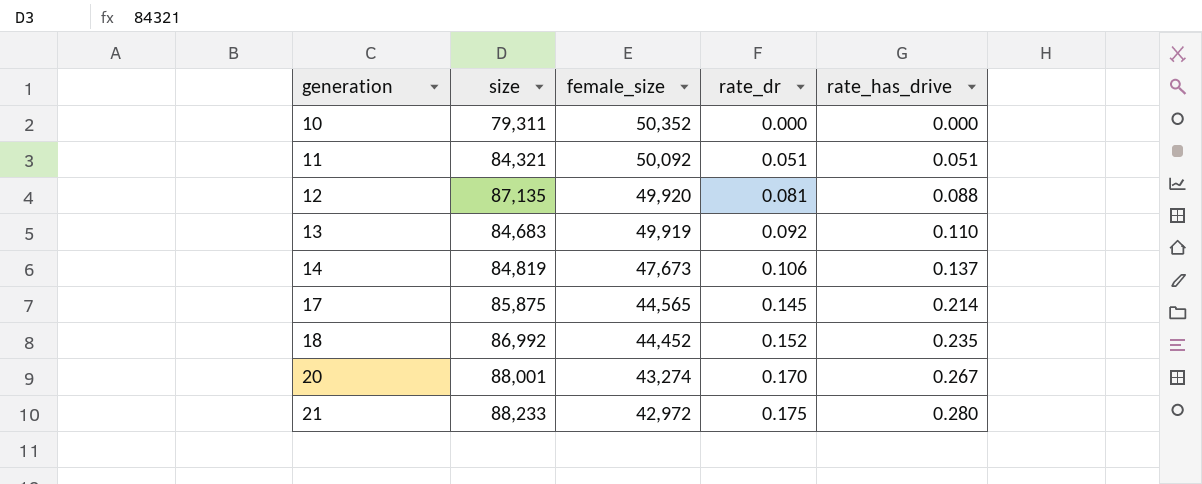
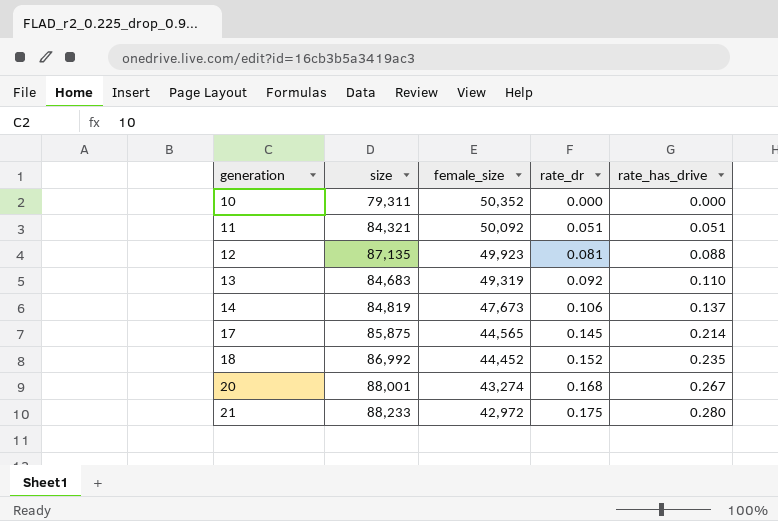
12 | female_size: 49,920 -> 49,923
13 | female_size: 49,919 -> 49,319
20 | rate_dr: 0.170 -> 0.168

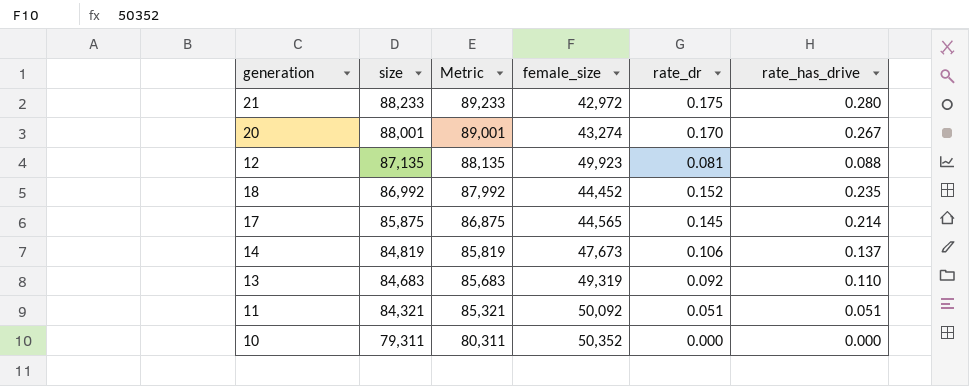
row order: generation ascending -> size descending
column Metric | formula: none -> [size] + 1000
20 | rate_dr: 0.168 -> 0.170

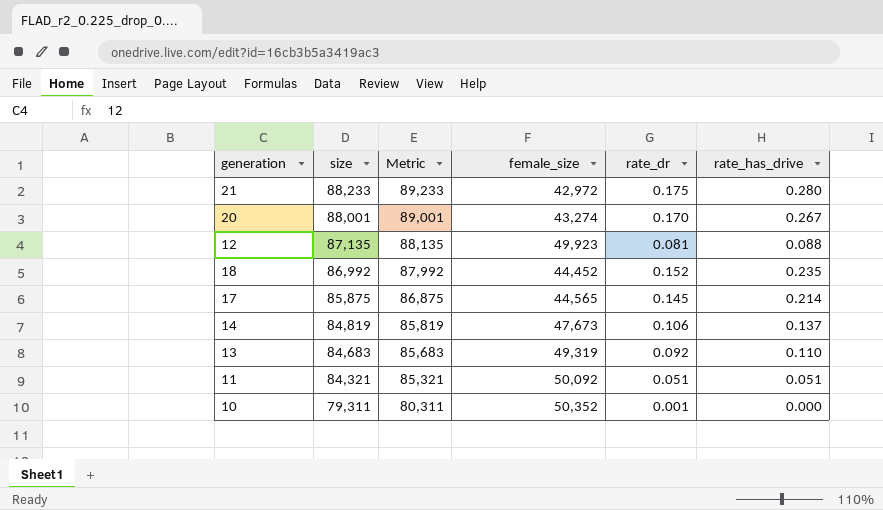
10 | rate_dr: 0.000 -> 0.001

